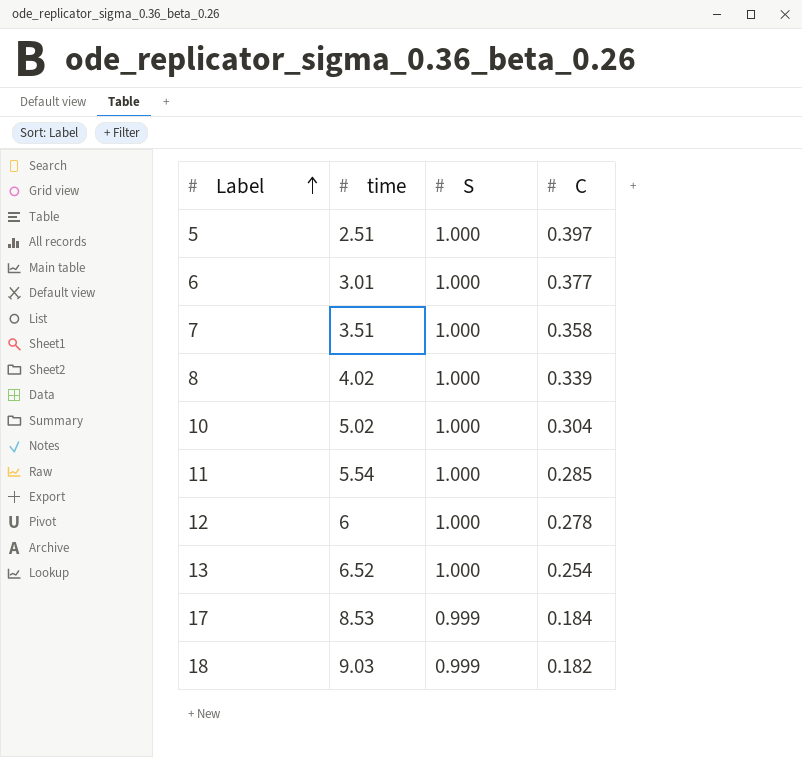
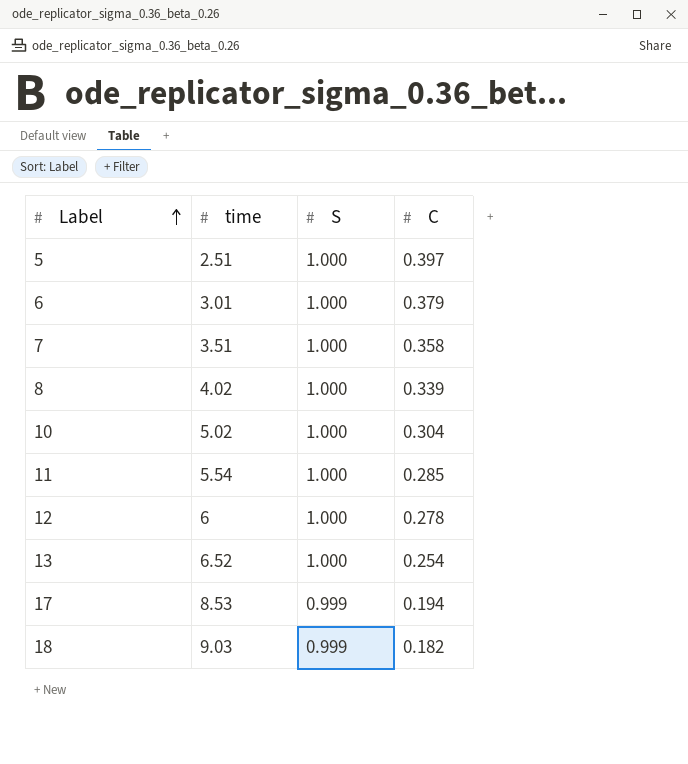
6 | C: 0.377 -> 0.379
17 | C: 0.184 -> 0.194

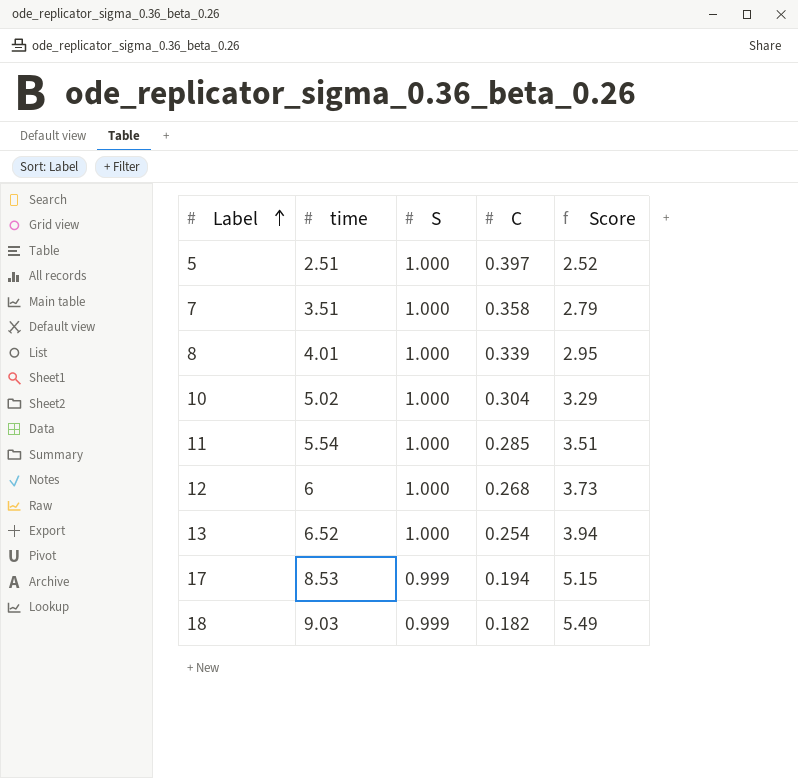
column Score | formula: none -> [S] / [C]
row 6: 3.01 | 1.000 | 0.379 -> none
8 | time: 4.02 -> 4.01
12 | C: 0.278 -> 0.268

